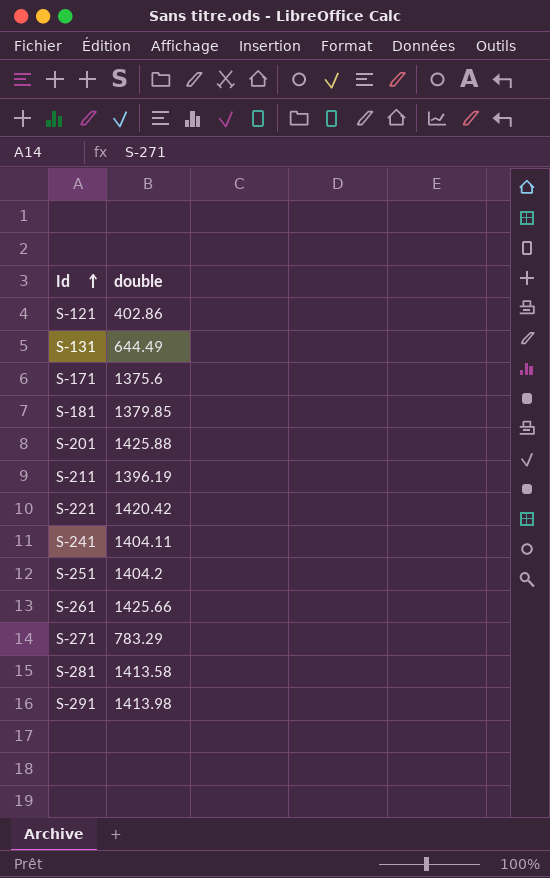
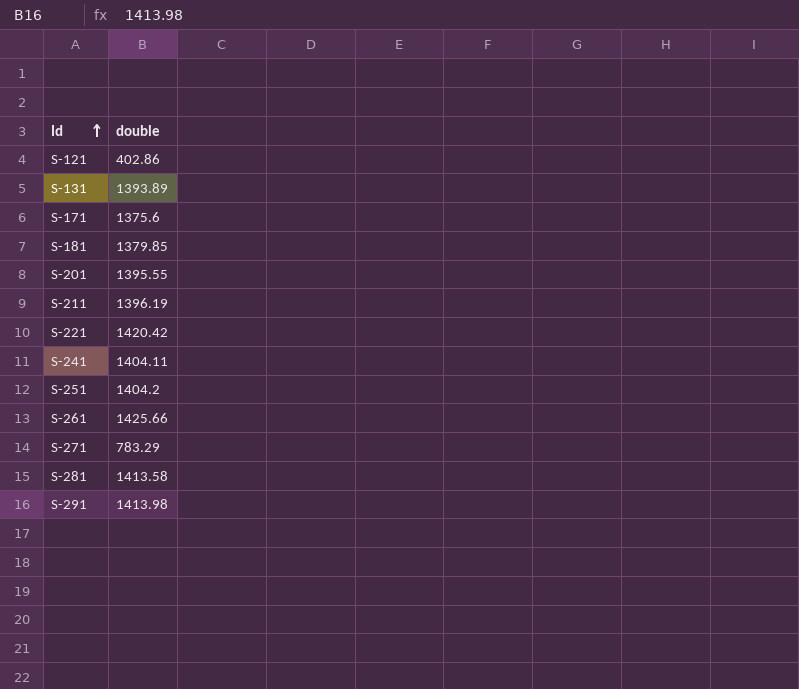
S-131 | double: 644.49 -> 1393.89
S-201 | double: 1425.88 -> 1395.55

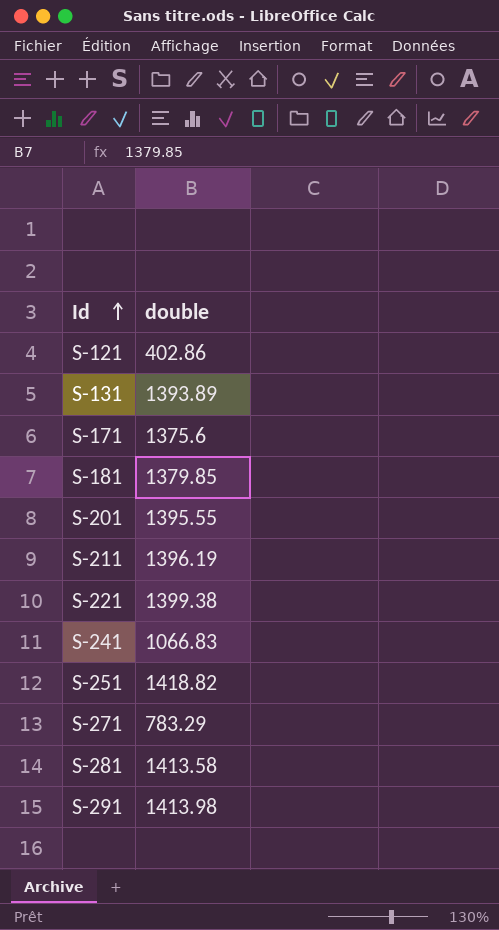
row S-261: 1425.66 -> none
S-221 | double: 1420.42 -> 1399.38
S-241 | double: 1404.11 -> 1066.83
S-251 | double: 1404.2 -> 1418.82

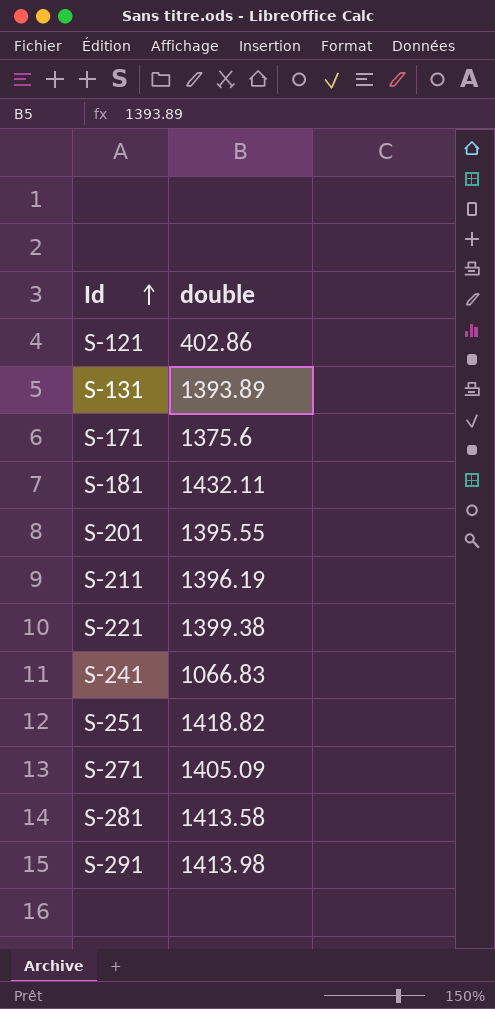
S-181 | double: 1379.85 -> 1432.11
S-271 | double: 783.29 -> 1405.09

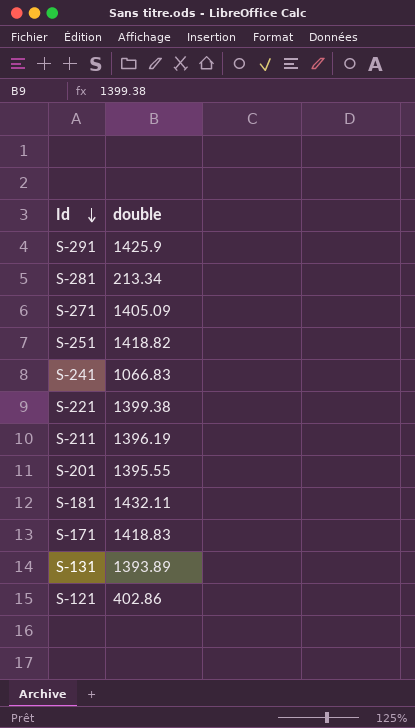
row order: Id ascending -> Id descending
S-291 | double: 1413.98 -> 1425.9
S-281 | double: 1413.58 -> 213.34
S-171 | double: 1375.6 -> 1418.83

